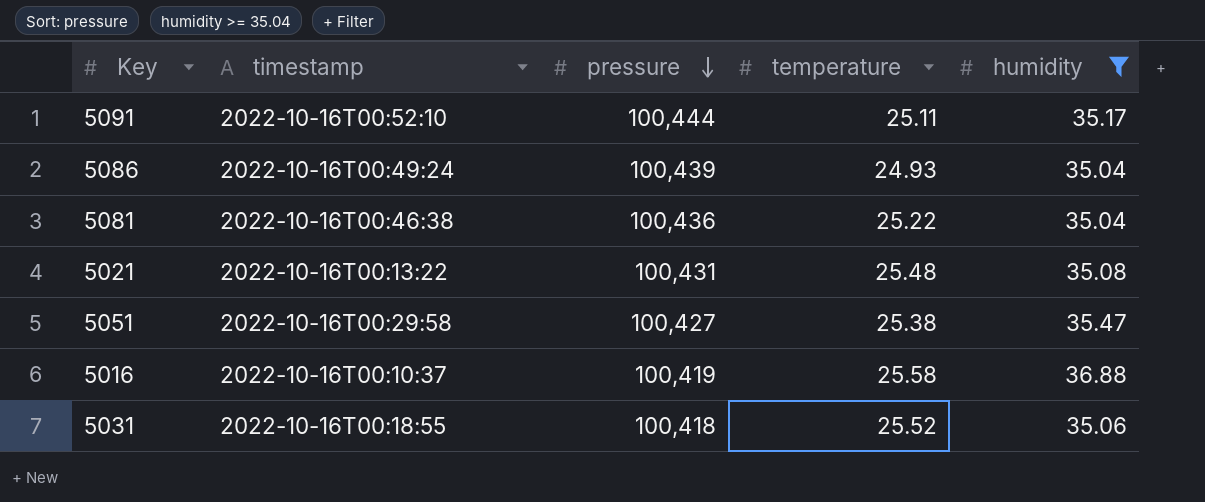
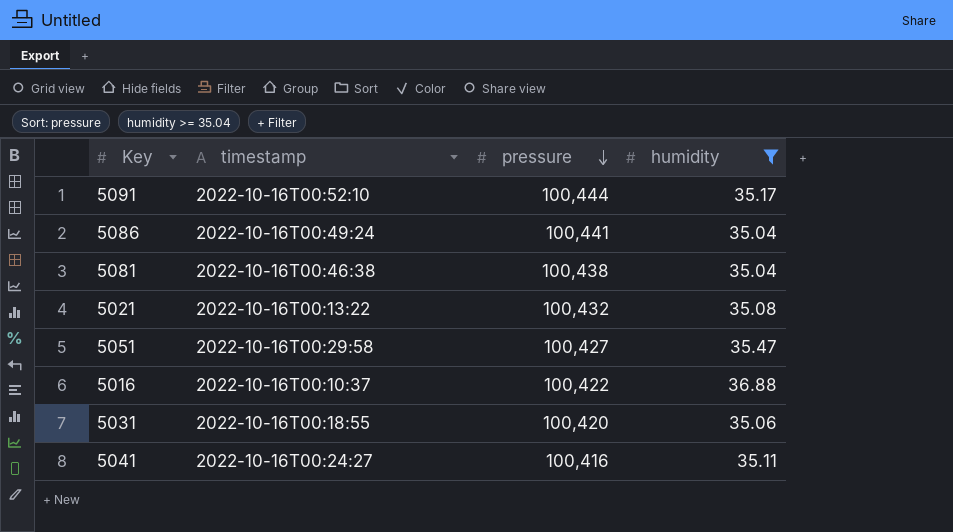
column temperature | position: 4 -> none
5086 | pressure: 100,439 -> 100,441
5081 | pressure: 100,436 -> 100,438
5021 | pressure: 100,431 -> 100,432
5016 | pressure: 100,419 -> 100,422
5031 | pressure: 100,418 -> 100,420
row 5041: none -> 2022-10-16T00:24:27 | 100,416 | 35.11

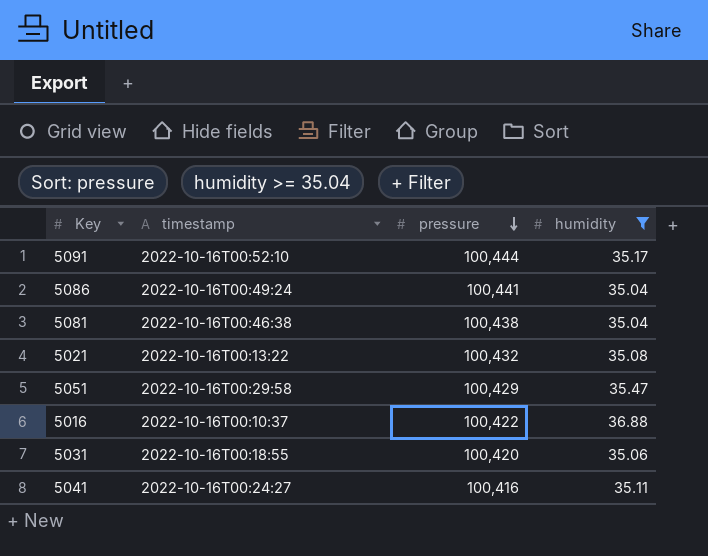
5051 | pressure: 100,427 -> 100,429

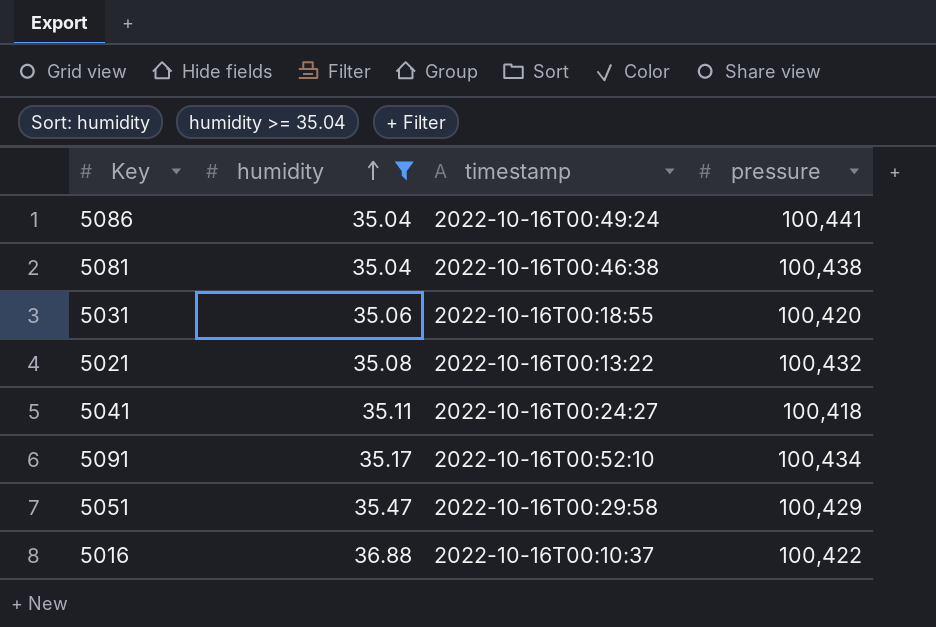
row order: pressure descending -> humidity ascending
column humidity | position: 4 -> 2
5041 | pressure: 100,416 -> 100,418
5091 | pressure: 100,444 -> 100,434

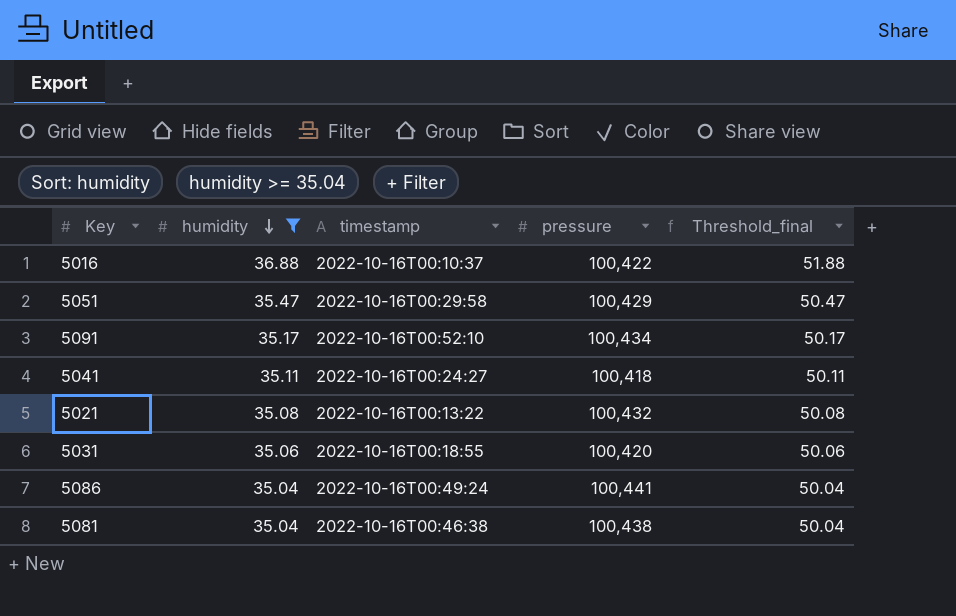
row order: humidity ascending -> humidity descending
column Threshold_final | formula: none -> [humidity] + 15

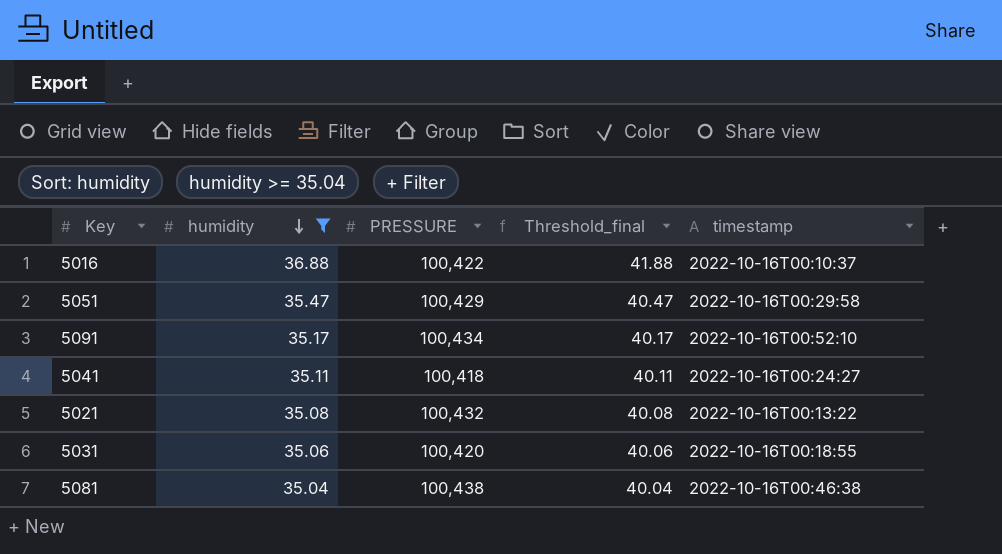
column name: pressure -> PRESSURE
column Threshold_final | formula: [humidity] + 15 -> [humidity] + 5
column timestamp | position: 3 -> 5
row 5086: 35.04 | 2022-10-16T00:49:24 | 100,441 | 50.04 -> none

